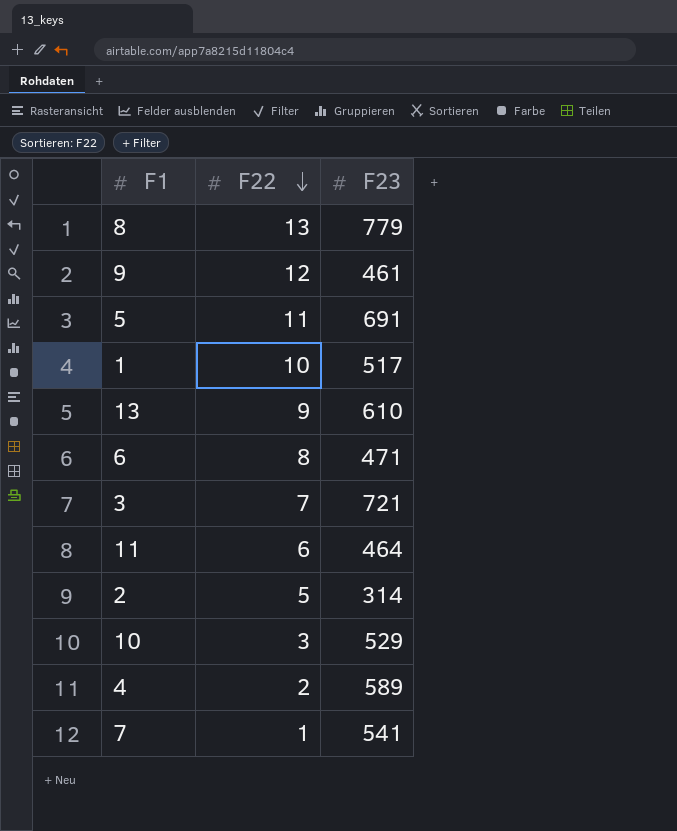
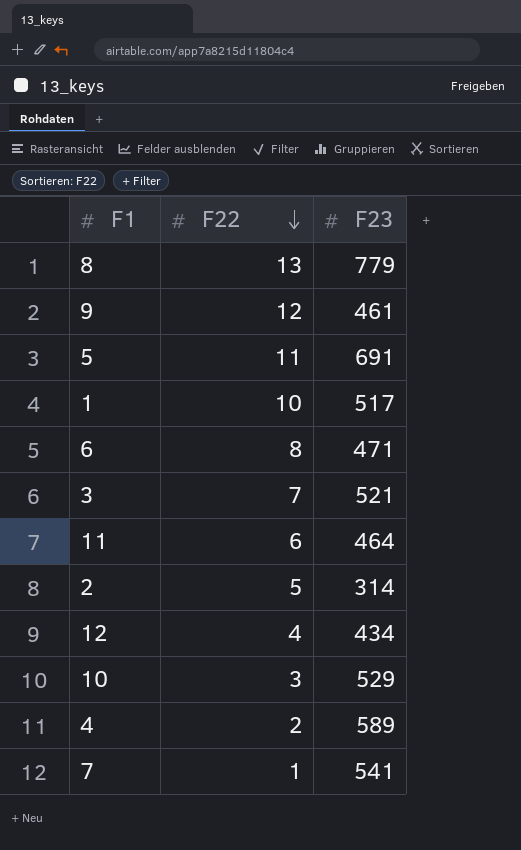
row 13: 9 | 610 -> none
3 | F23: 721 -> 521
row 12: none -> 4 | 434

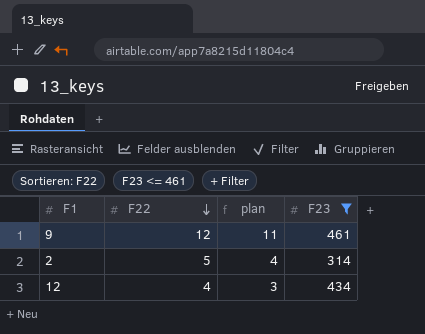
filter: none -> F23 <= 461
column plan | formula: none -> [F22] - 1

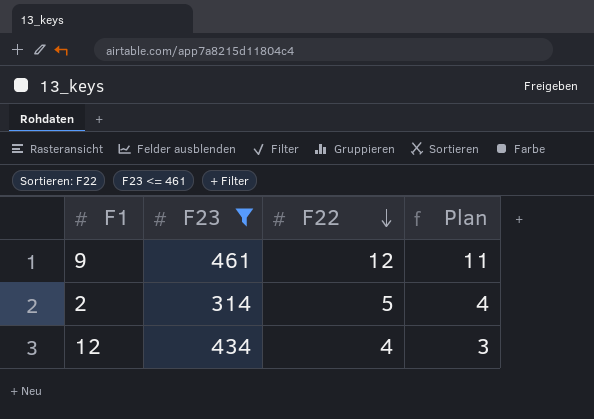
column F23 | position: 4 -> 2
column name: plan -> Plan

